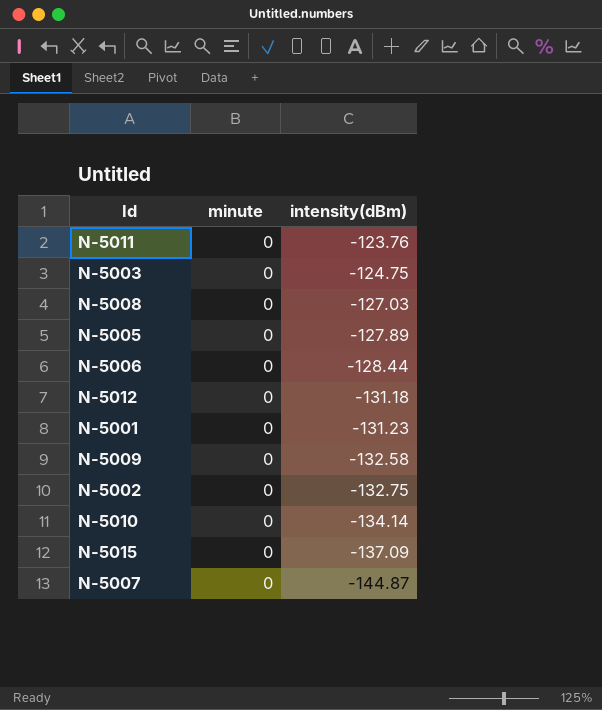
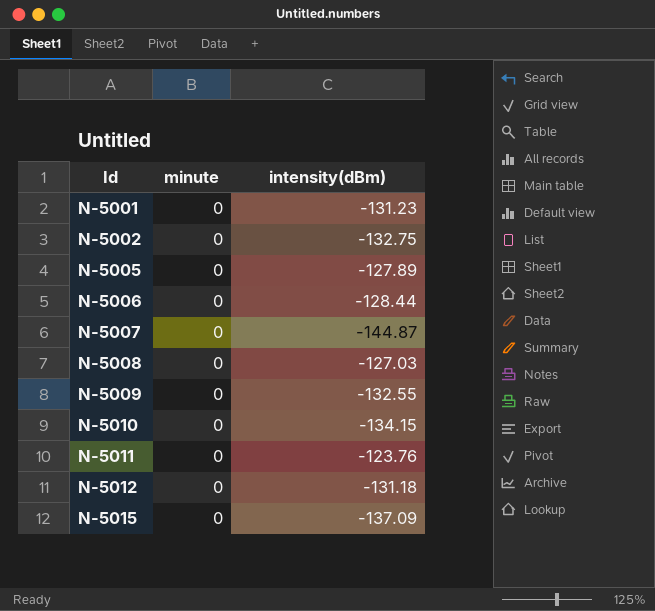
row order: intensity(dBm) descending -> Id ascending
row N-5003: 0 | -124.75 -> none
N-5009 | intensity(dBm): -132.58 -> -132.55
N-5010 | intensity(dBm): -134.14 -> -134.15

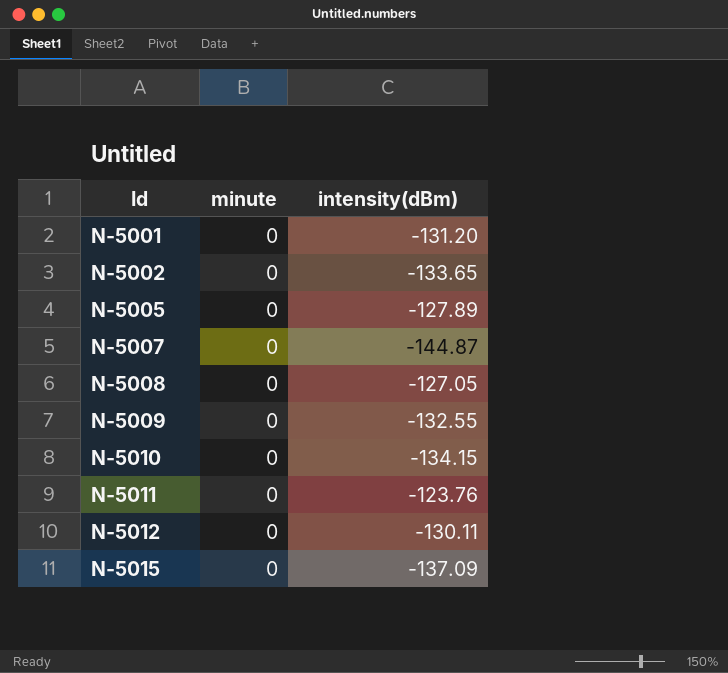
row N-5006: 0 | -128.44 -> none
N-5001 | intensity(dBm): -131.23 -> -131.20
N-5002 | intensity(dBm): -132.75 -> -133.65
N-5008 | intensity(dBm): -127.03 -> -127.05
N-5012 | intensity(dBm): -131.18 -> -130.11

